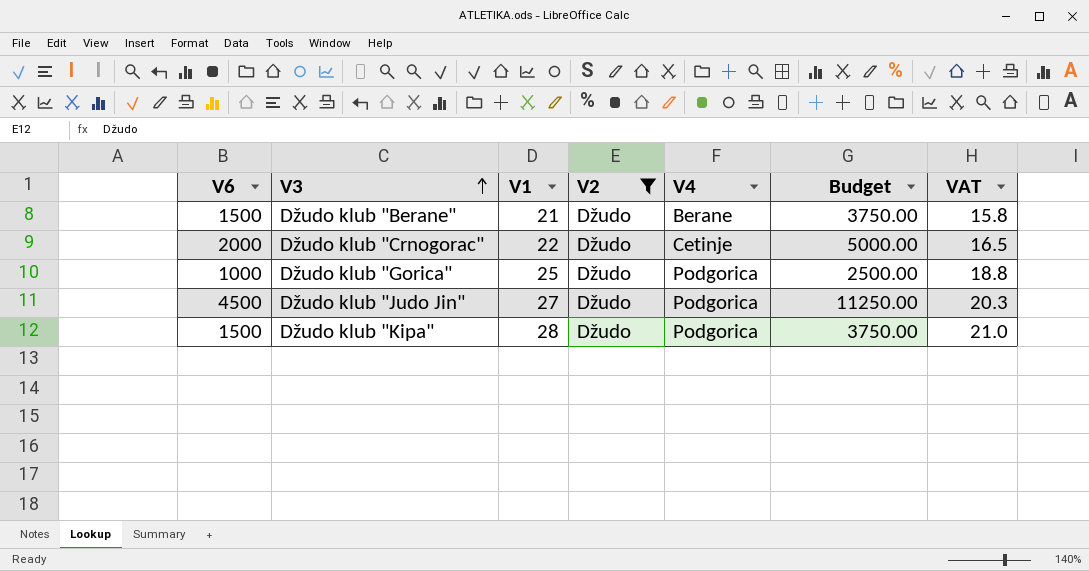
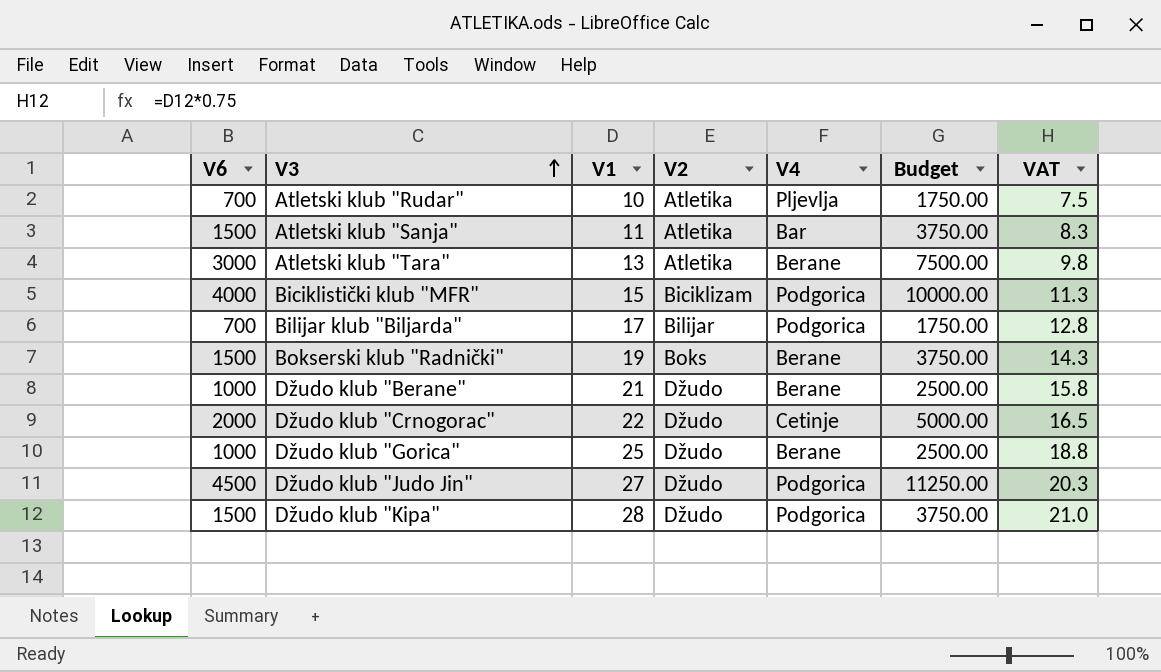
filter: V2 = Džudo -> none
Džudo klub "Berane" | V6: 1500 -> 1000
Džudo klub "Berane" | Budget: 3750.00 -> 2500.00
Džudo klub "Gorica" | V4: Podgorica -> Berane

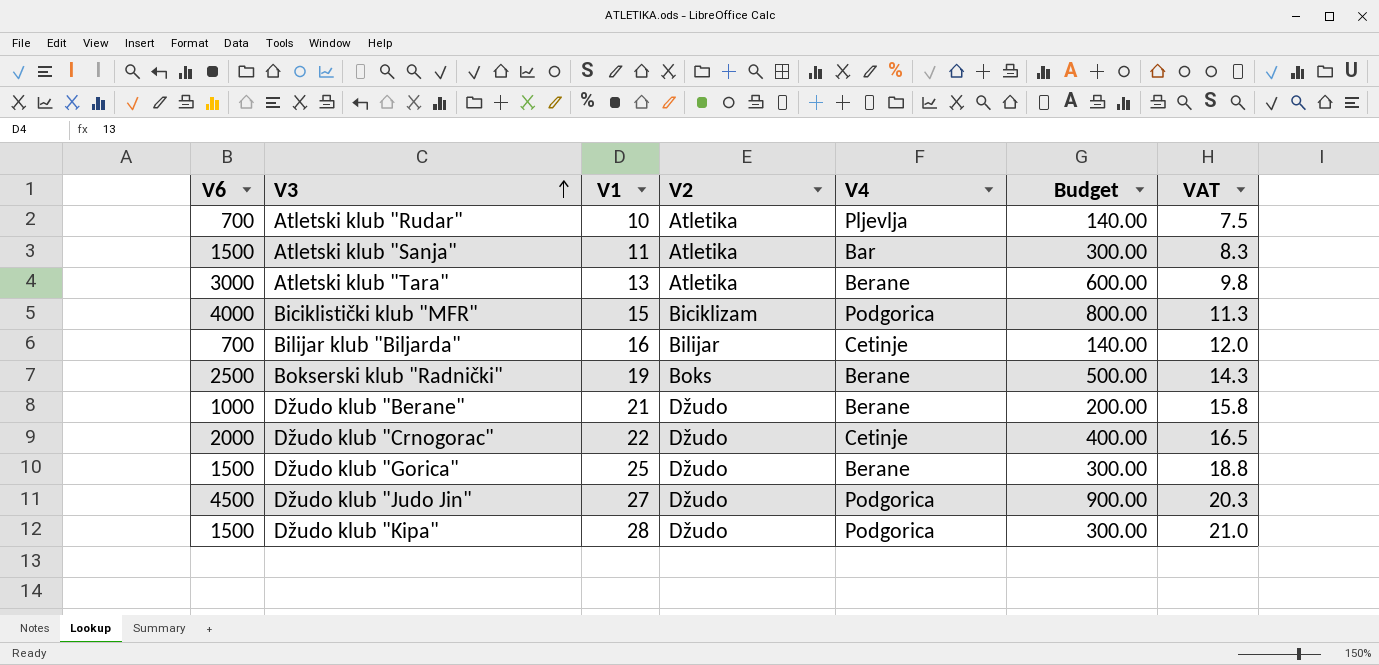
column Budget | formula: [V6] * 2.5 -> [V6] * 0.2
Bilijar klub "Biljarda" | V1: 17 -> 16
Bilijar klub "Biljarda" | V4: Podgorica -> Cetinje
Bilijar klub "Biljarda" | VAT: 12.8 -> 12.0
Bokserski klub "Radnički" | V6: 1500 -> 2500
Džudo klub "Gorica" | V6: 1000 -> 1500

